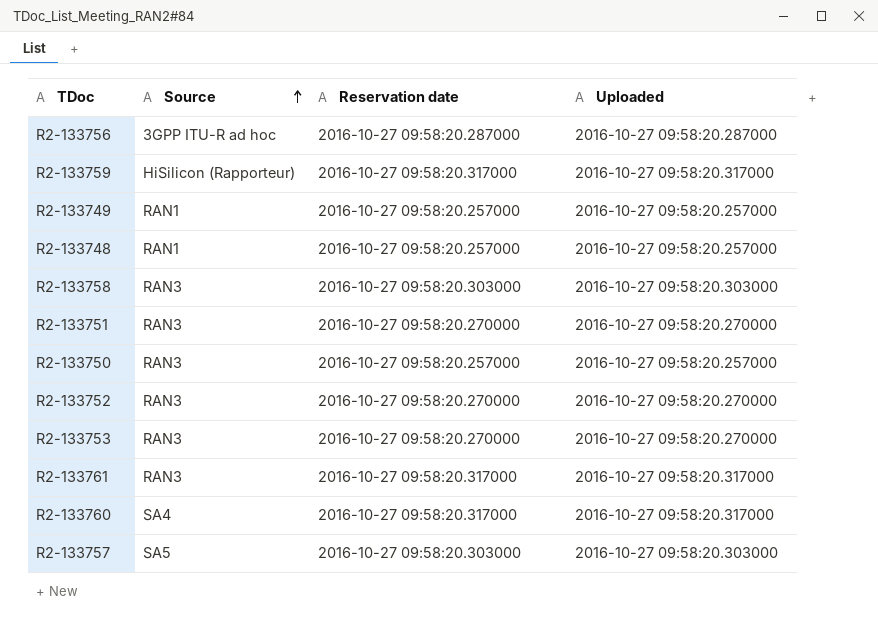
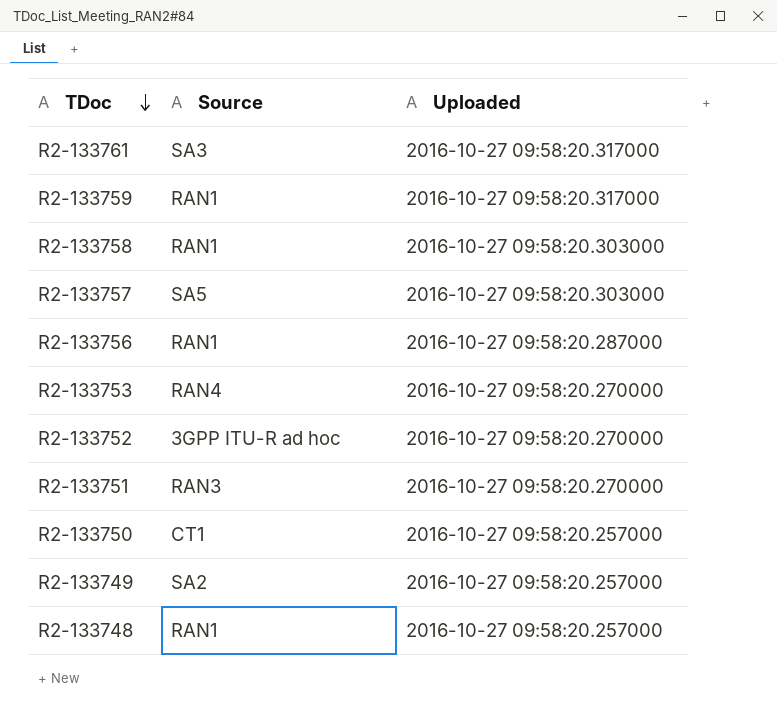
row order: Source ascending -> TDoc descending
column Reservation date | position: 3 -> none
row R2-133760: SA4 | 2016-10-27 09:58:20.317000 | 2016-10-27 09:58:20.317000 -> none
R2-133761 | Source: RAN3 -> SA3
R2-133759 | Source: HiSilicon (Rapporteur) -> RAN1
R2-133758 | Source: RAN3 -> RAN1
R2-133756 | Source: 3GPP ITU-R ad hoc -> RAN1
R2-133753 | Source: RAN3 -> RAN4
R2-133752 | Source: RAN3 -> 3GPP ITU-R ad hoc
R2-133750 | Source: RAN3 -> CT1
R2-133749 | Source: RAN1 -> SA2

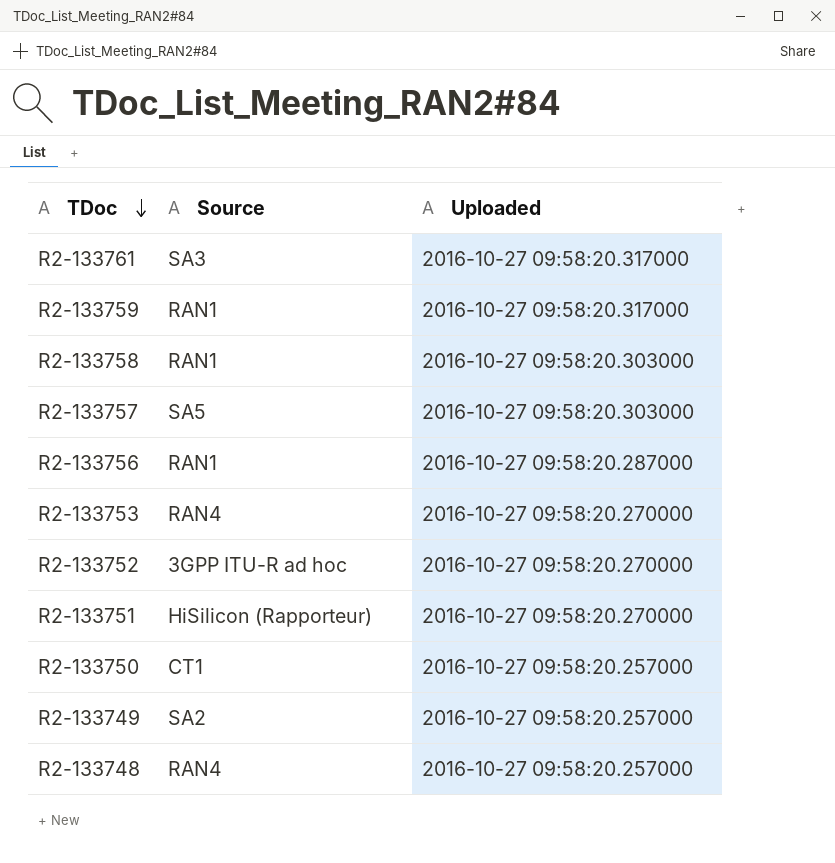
R2-133751 | Source: RAN3 -> HiSilicon (Rapporteur)
R2-133748 | Source: RAN1 -> RAN4

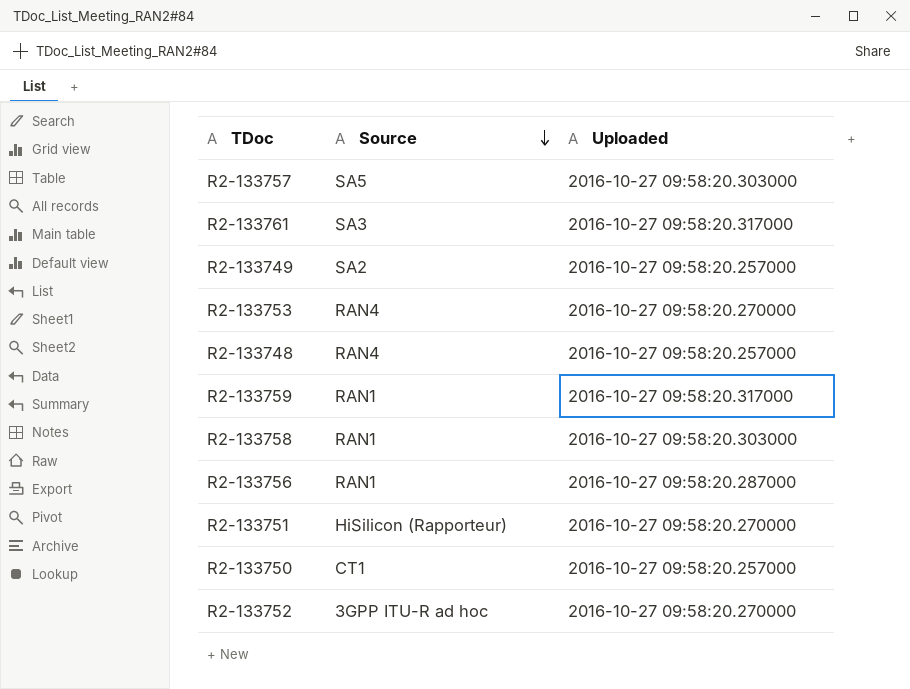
row order: TDoc descending -> Source descending

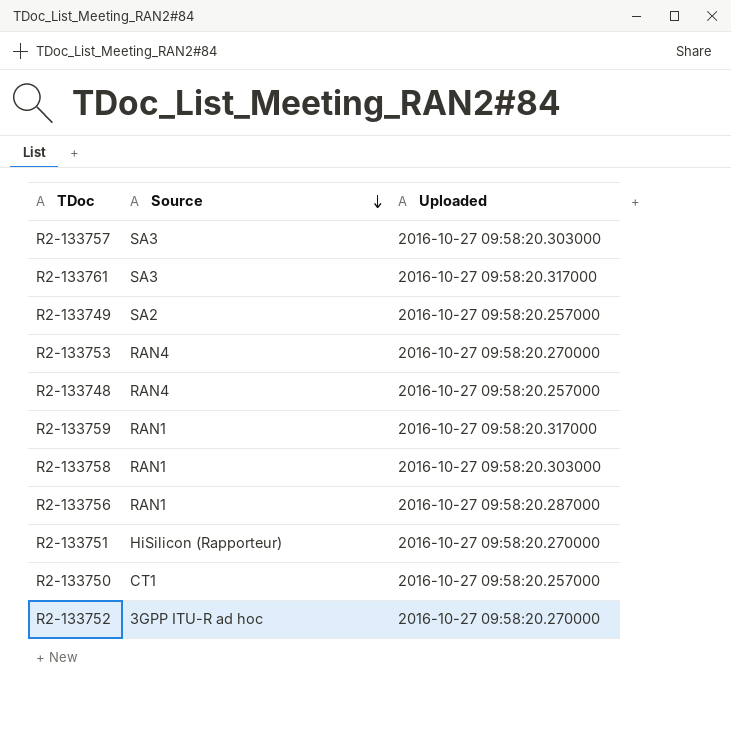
R2-133757 | Source: SA5 -> SA3

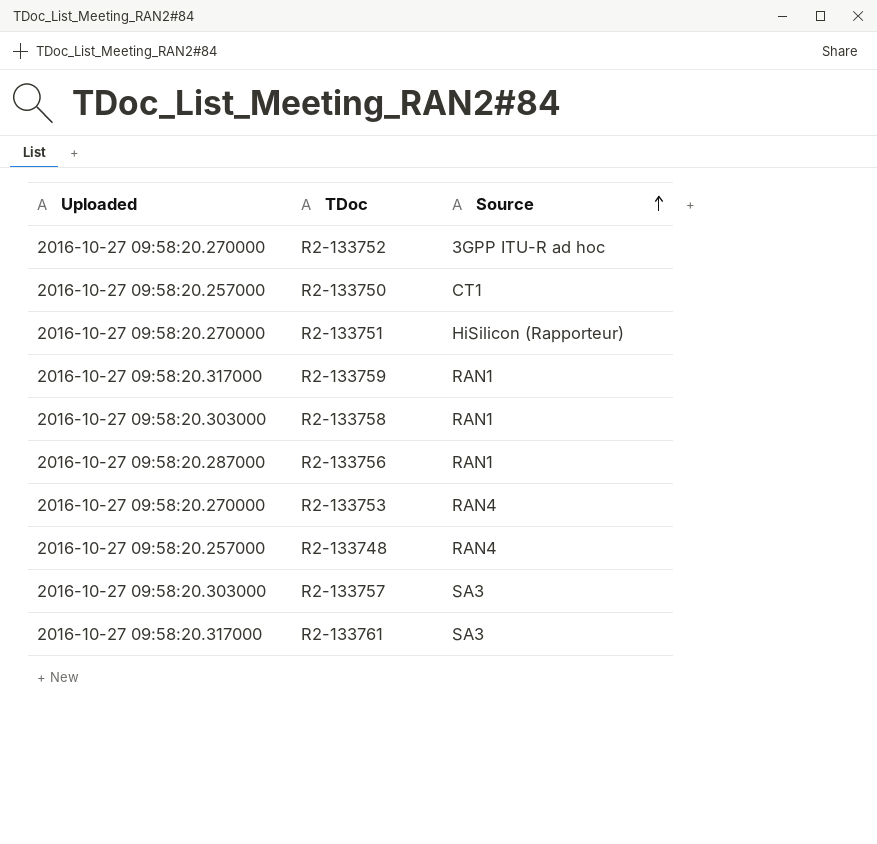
row order: Source descending -> Source ascending
column Uploaded | position: 3 -> 1
row R2-133749: SA2 | 2016-10-27 09:58:20.257000 -> none

